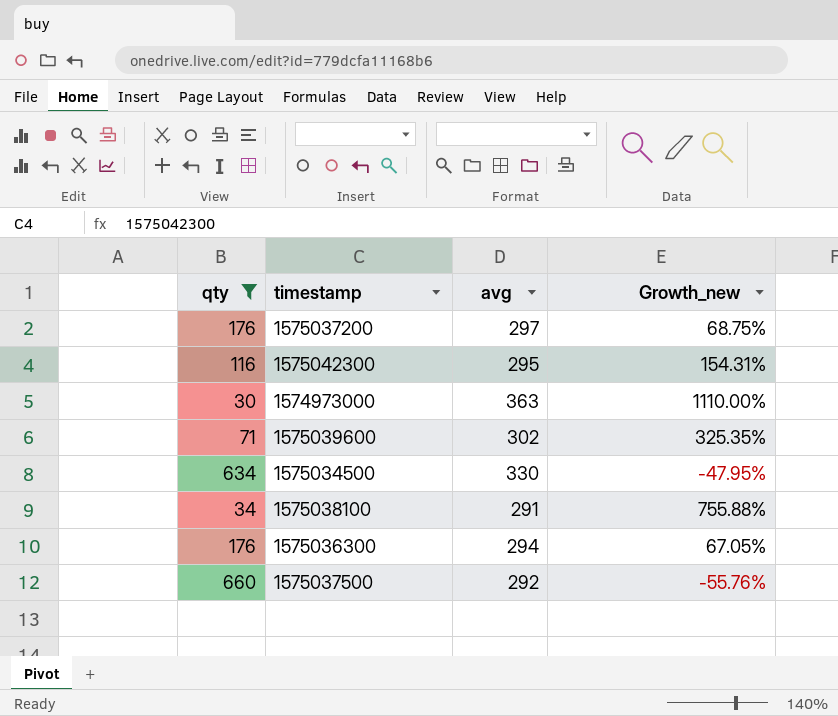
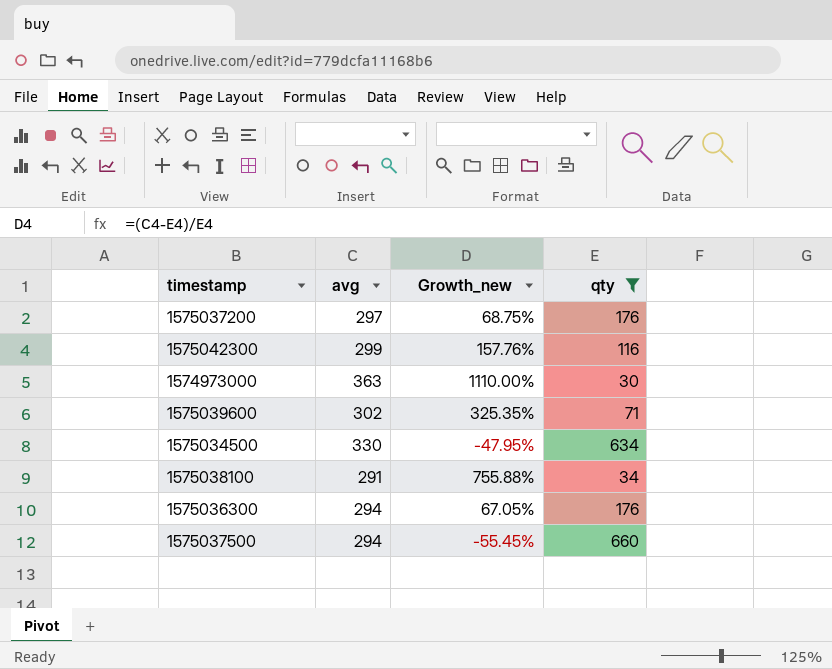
column qty | position: 1 -> 4
1575042300 | avg: 295 -> 299
1575042300 | Growth_new: 154.31% -> 157.76%
1575037500 | avg: 292 -> 294
1575037500 | Growth_new: -55.76% -> -55.45%

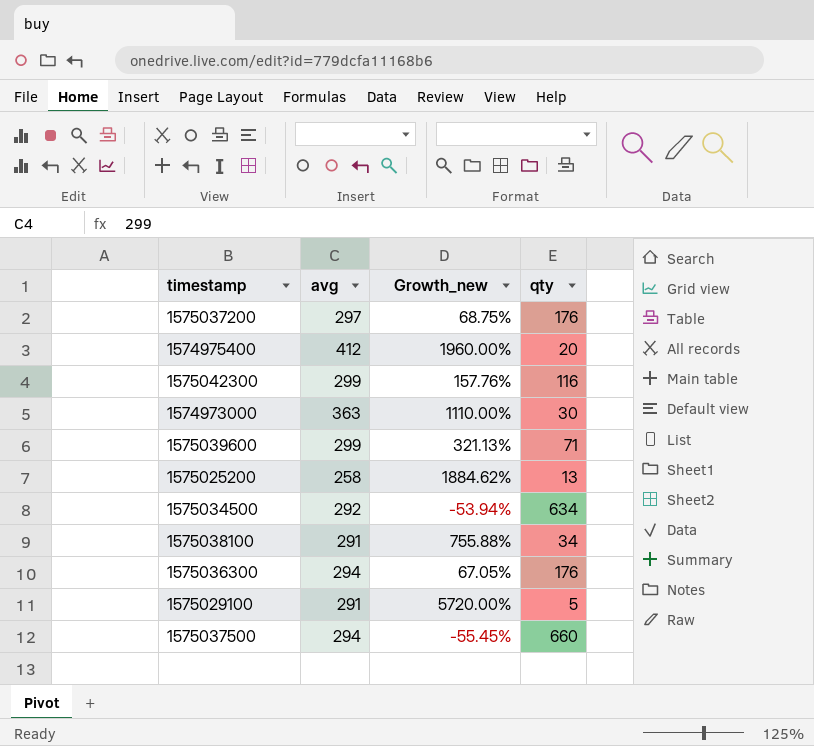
filter: qty >= 30 -> none
1575039600 | avg: 302 -> 299
1575039600 | Growth_new: 325.35% -> 321.13%
1575034500 | avg: 330 -> 292
1575034500 | Growth_new: -47.95% -> -53.94%

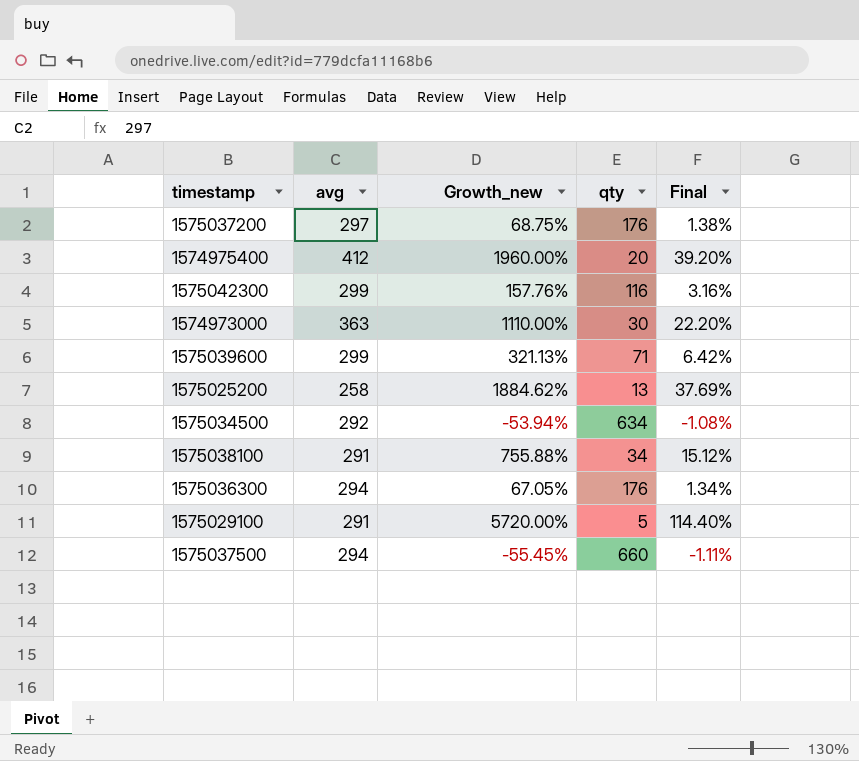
column Final | formula: none -> [Growth_new] * 0.02

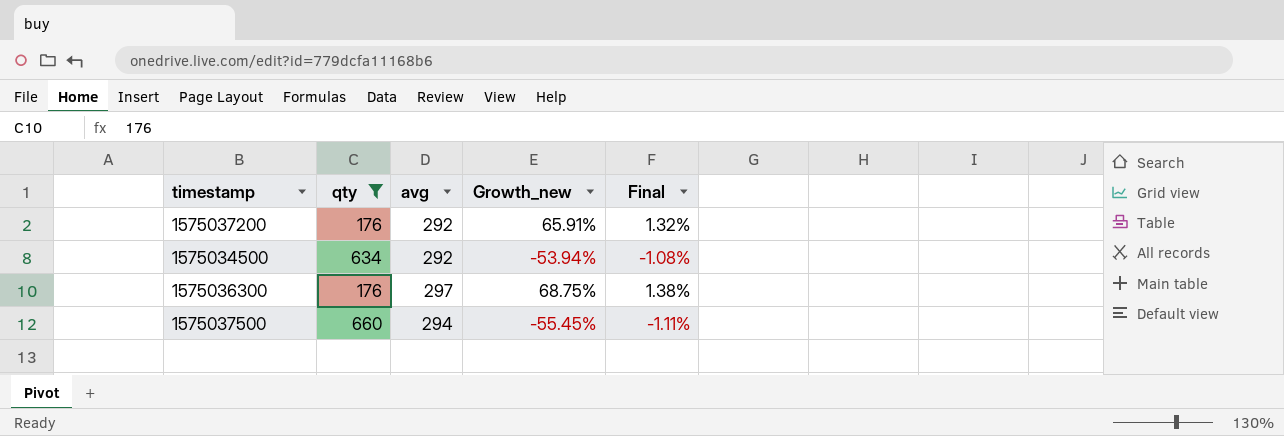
filter: none -> qty >= 176
column qty | position: 4 -> 2
1575037200 | avg: 297 -> 292
1575037200 | Growth_new: 68.75% -> 65.91%
1575037200 | Final: 1.38% -> 1.32%
1575036300 | avg: 294 -> 297
1575036300 | Growth_new: 67.05% -> 68.75%
1575036300 | Final: 1.34% -> 1.38%

